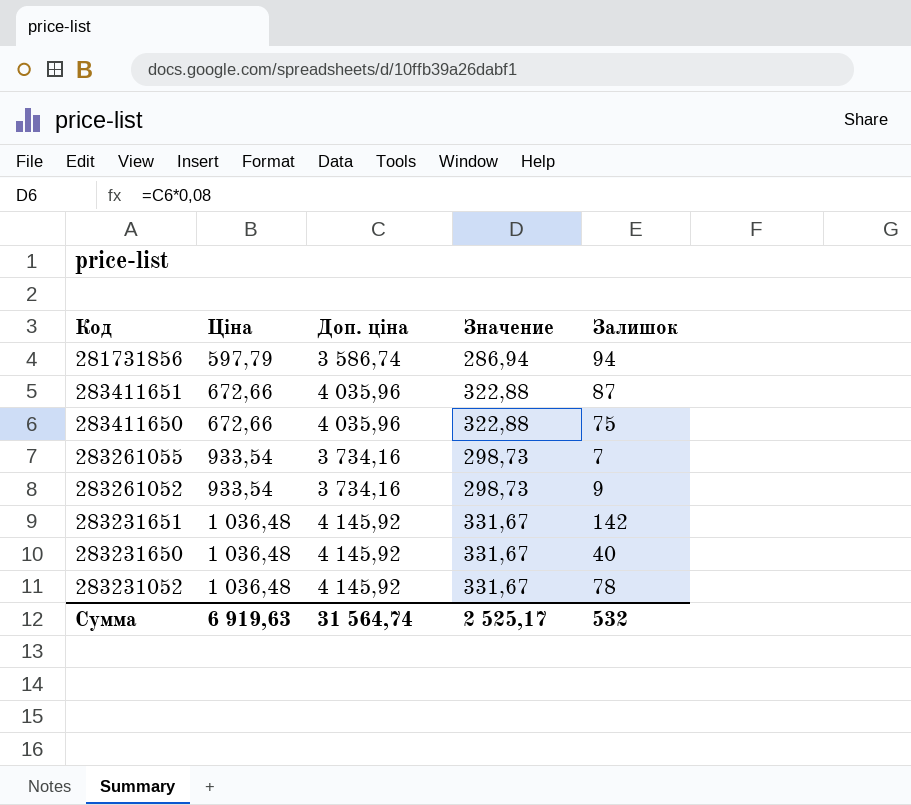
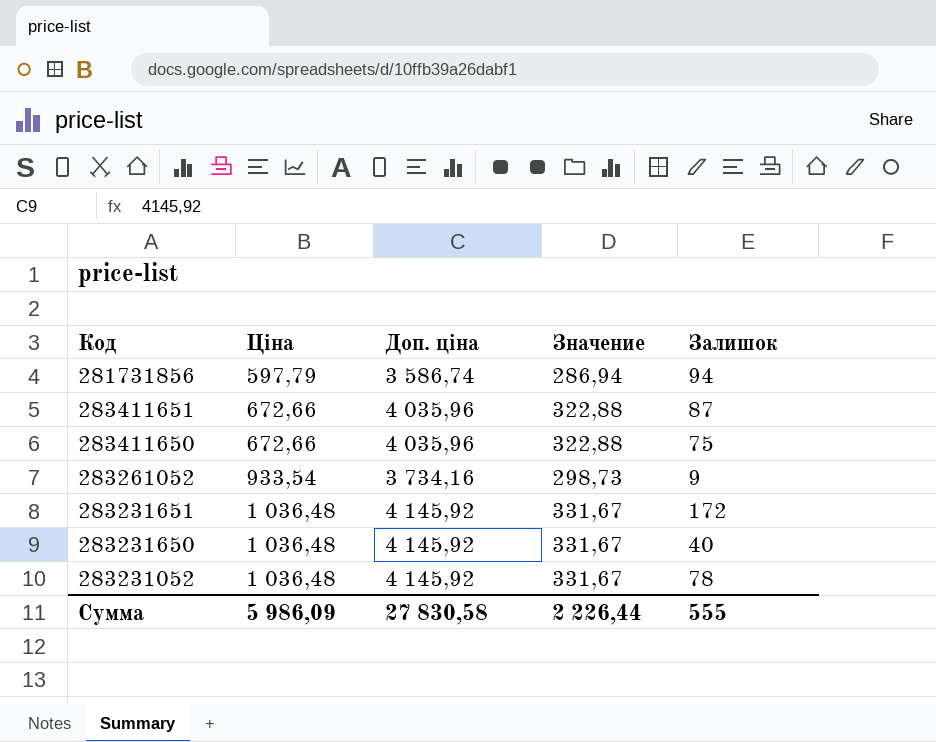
row 283261055: 933,54 | 3 734,16 | 298,73 | 7 -> none
283231651 | Залишок: 142 -> 172
Сумма | Ціна: 6 919,63 -> 5 986,09
Сумма | Доп. ціна: 31 564,74 -> 27 830,58
Сумма | Значение: 2 525,17 -> 2 226,44
Сумма | Залишок: 532 -> 555

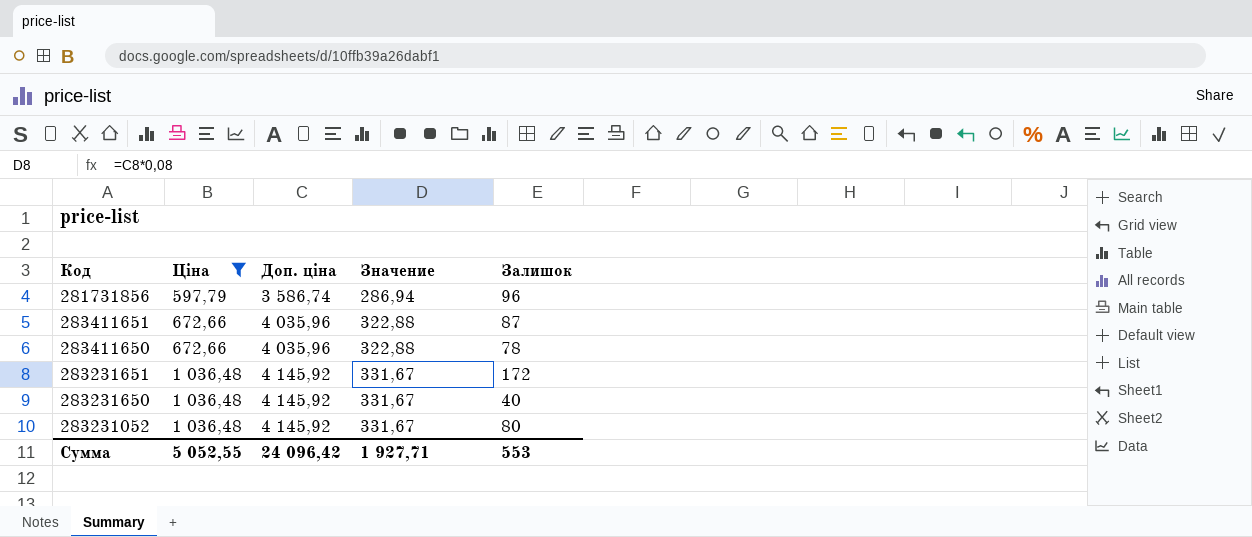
filter: none -> Ціна != 933,54
281731856 | Залишок: 94 -> 96
283411650 | Залишок: 75 -> 78
283231052 | Залишок: 78 -> 80
Сумма | Ціна: 5 986,09 -> 5 052,55
Сумма | Доп. ціна: 27 830,58 -> 24 096,42
Сумма | Значение: 2 226,44 -> 1 927,71
Сумма | Залишок: 555 -> 553

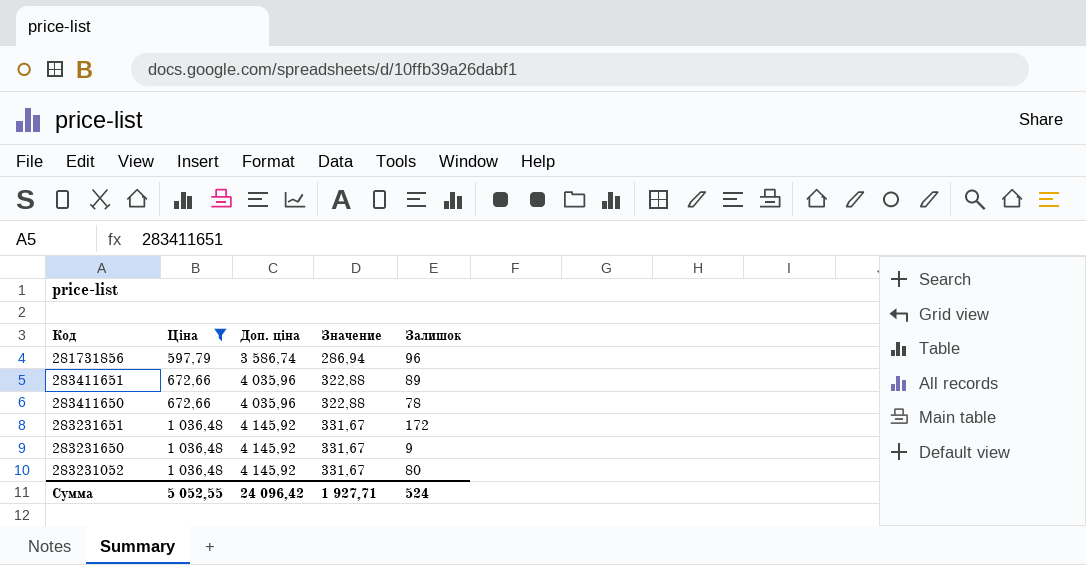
283411651 | Залишок: 87 -> 89
283231650 | Залишок: 40 -> 9
Сумма | Залишок: 553 -> 524

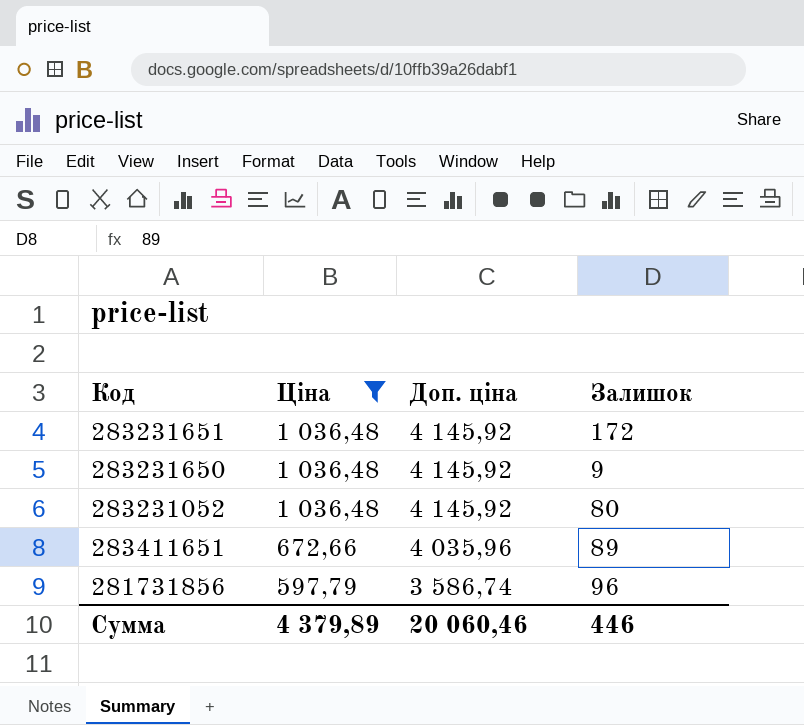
row order: Ціна ascending -> Ціна descending
column Значение | formula: [Доп. ціна] * 0,08 -> none
row 283411650: 672,66 | 4 035,96 | 322,88 | 78 -> none
Сумма | Ціна: 5 052,55 -> 4 379,89
Сумма | Доп. ціна: 24 096,42 -> 20 060,46
Сумма | Залишок: 524 -> 446

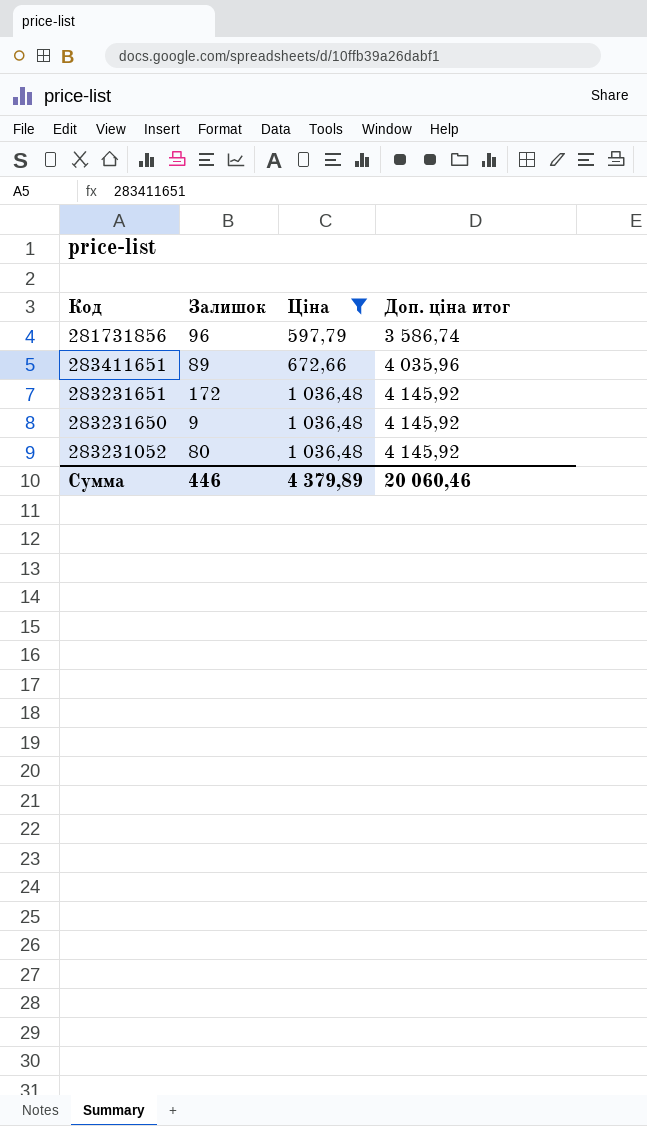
row order: Ціна descending -> Ціна ascending
column Залишок | position: 4 -> 2
column name: Доп. ціна -> Доп. ціна итог

